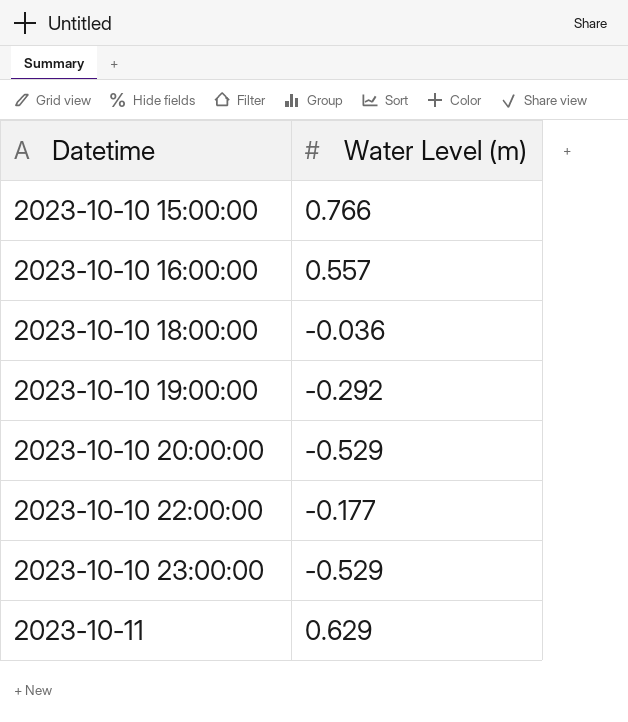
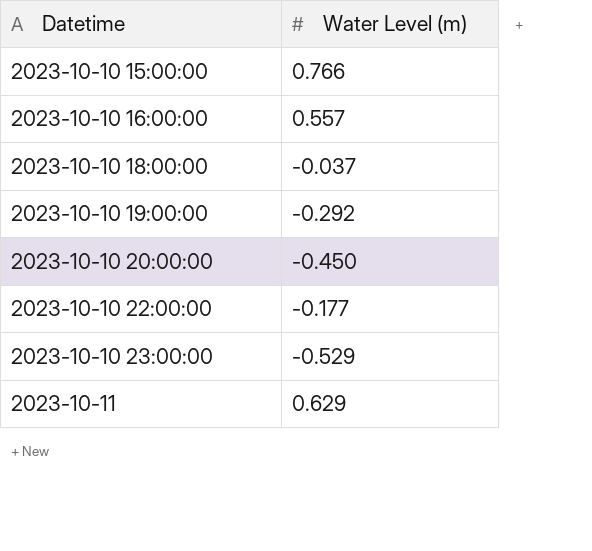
2023-10-10 18:00:00 | Water Level (m): -0.036 -> -0.037
2023-10-10 20:00:00 | Water Level (m): -0.529 -> -0.450

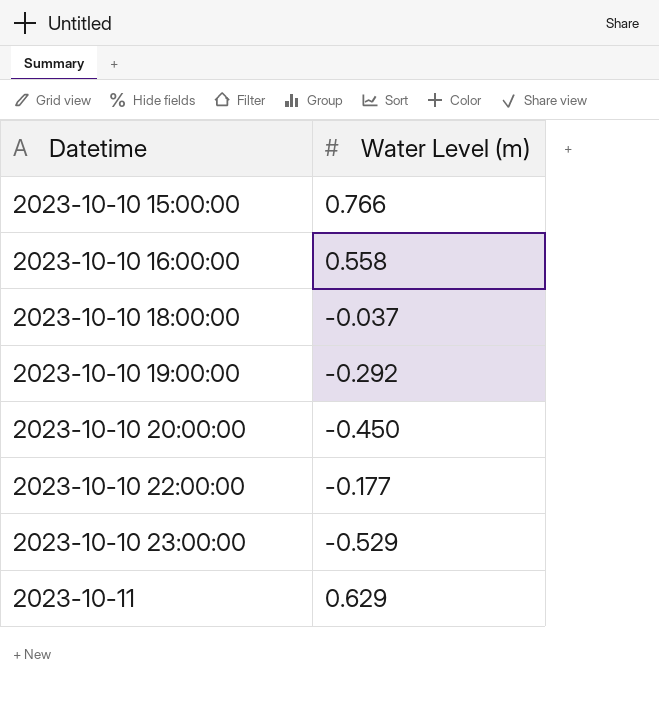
2023-10-10 16:00:00 | Water Level (m): 0.557 -> 0.558

